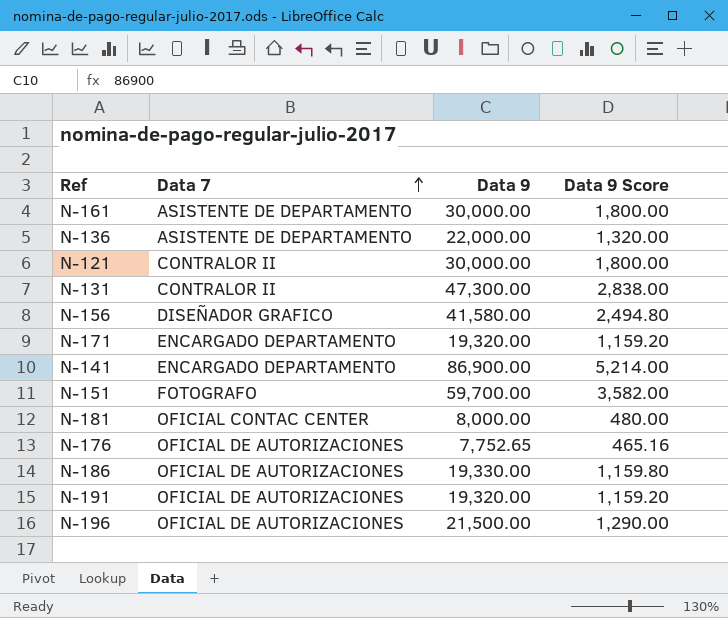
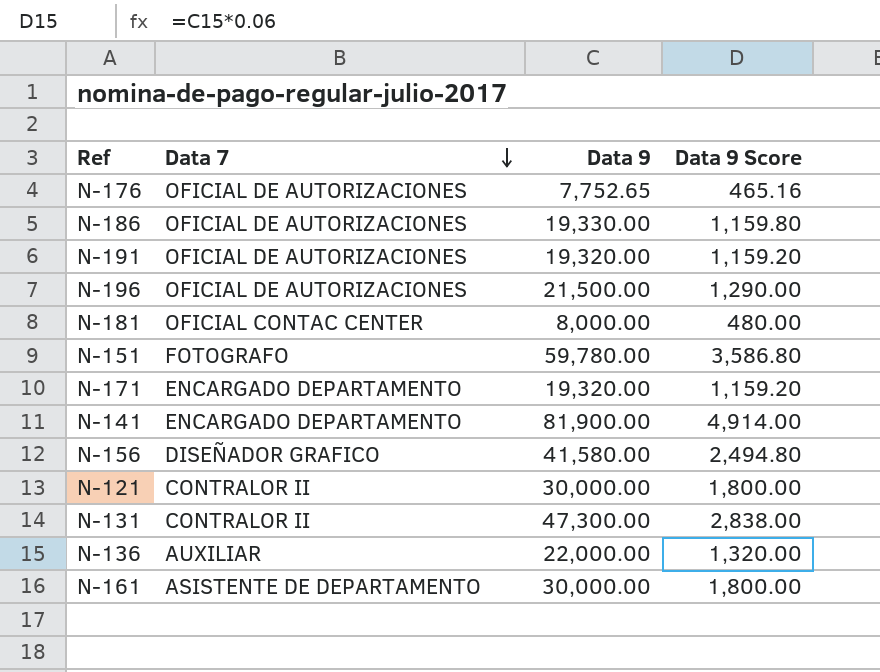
row order: Data 7 ascending -> Data 7 descending
N-151 | Data 9: 59,700.00 -> 59,780.00
N-151 | Data 9 Score: 3,582.00 -> 3,586.80
N-141 | Data 9: 86,900.00 -> 81,900.00
N-141 | Data 9 Score: 5,214.00 -> 4,914.00
N-136 | Data 7: ASISTENTE DE DEPARTAMENTO -> AUXILIAR

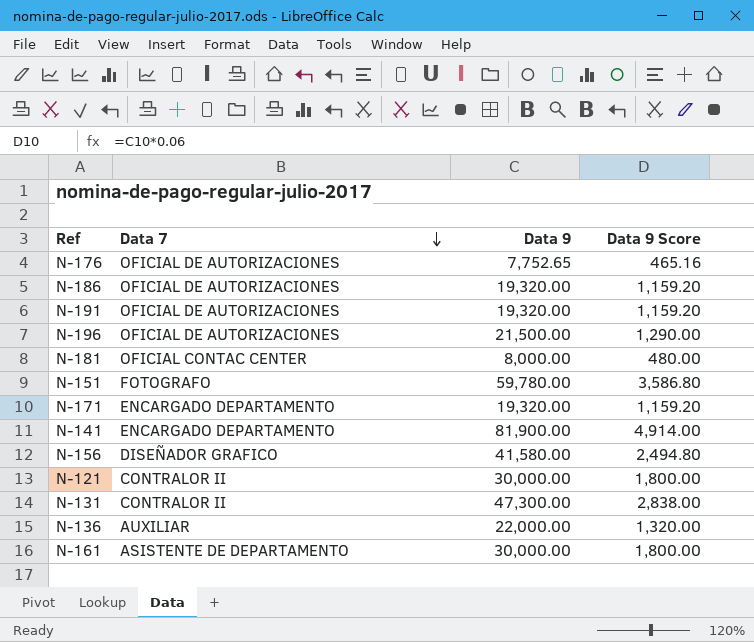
N-186 | Data 9: 19,330.00 -> 19,320.00
N-186 | Data 9 Score: 1,159.80 -> 1,159.20

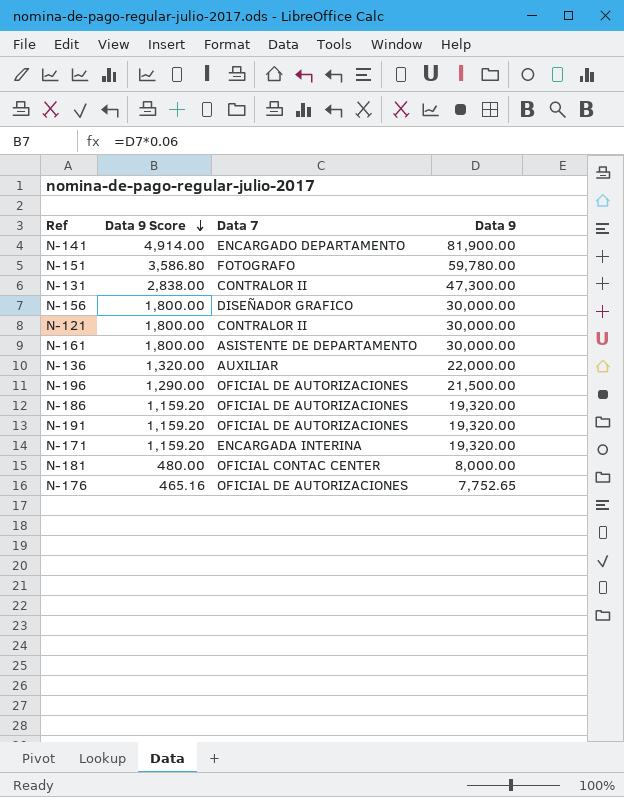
row order: Data 7 descending -> Data 9 Score descending
column Data 9 Score | position: 4 -> 2
N-156 | Data 9 Score: 2,494.80 -> 1,800.00
N-156 | Data 9: 41,580.00 -> 30,000.00
N-171 | Data 7: ENCARGADO DEPARTAMENTO -> ENCARGADA INTERINA

